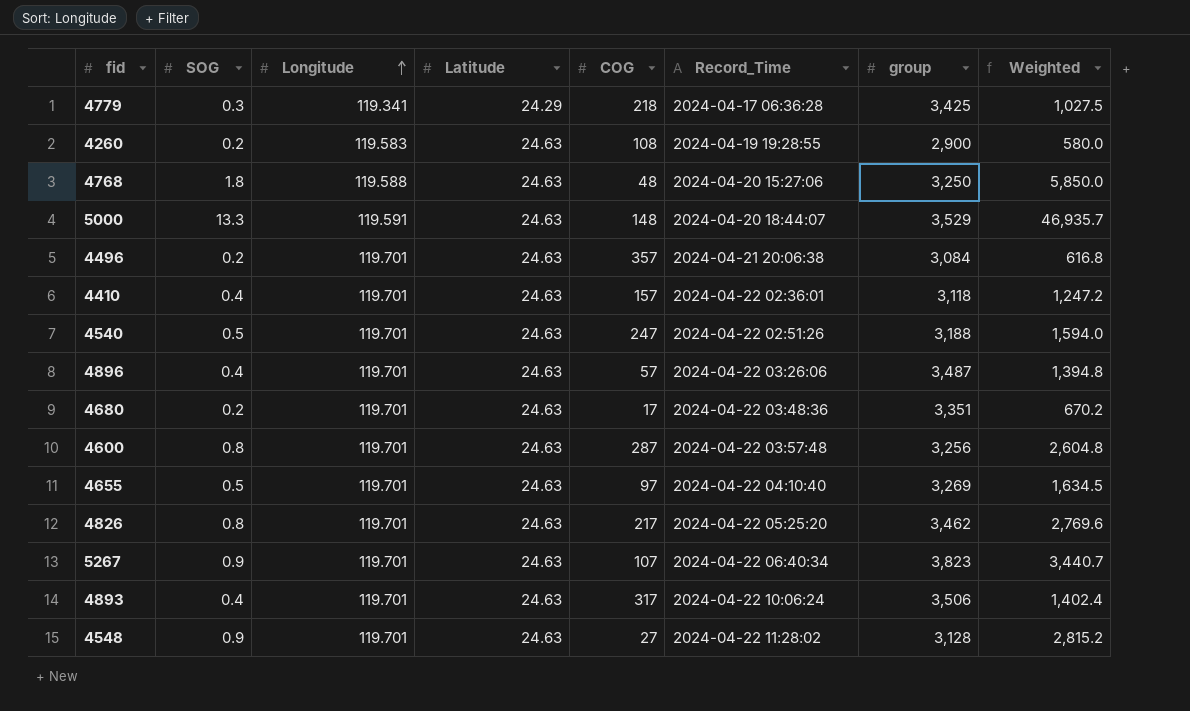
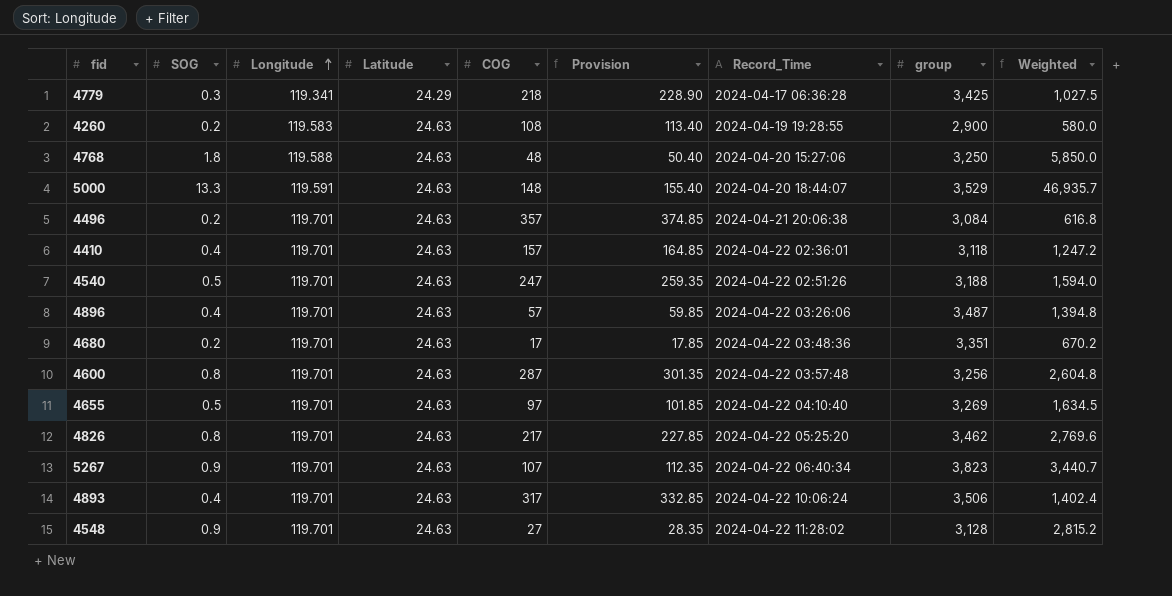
column Provision | formula: none -> [COG] * 1.05

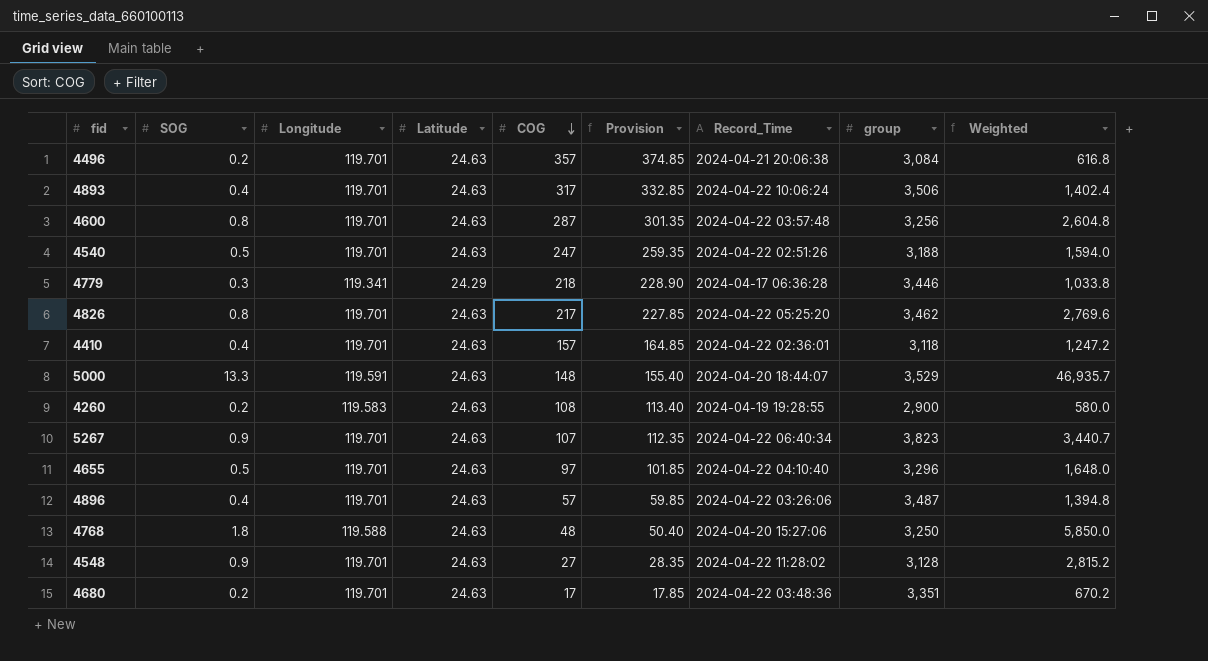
row order: Longitude ascending -> COG descending
4779 | group: 3,425 -> 3,446
4779 | Weighted: 1,027.5 -> 1,033.8
4655 | group: 3,269 -> 3,296
4655 | Weighted: 1,634.5 -> 1,648.0

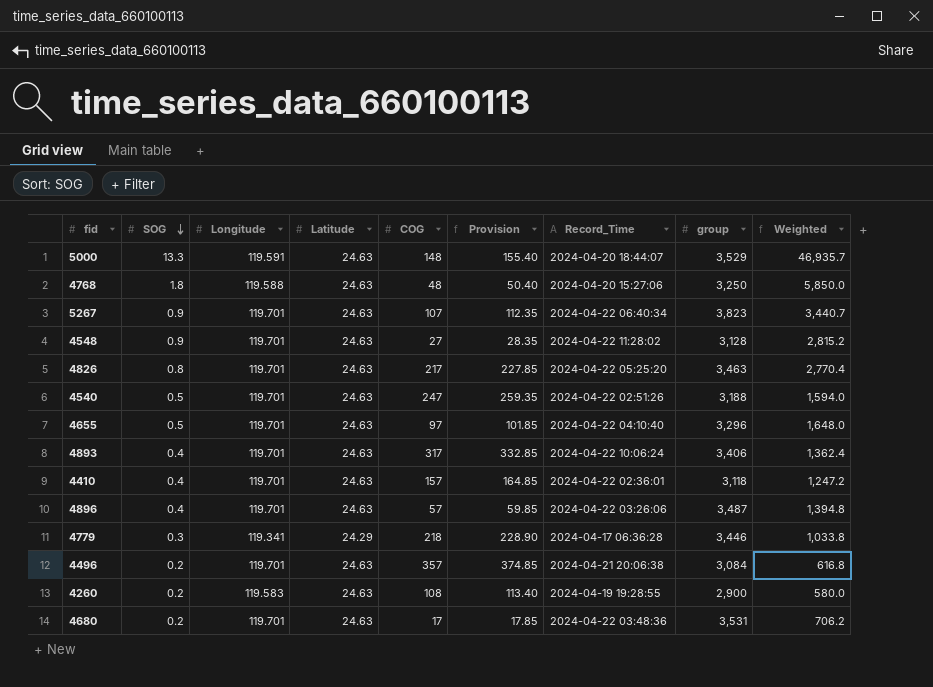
row order: COG descending -> SOG descending
row 4600: 0.8 | 119.701 | 24.63 | 287 | 301.35 | 2024-04-22 03:57:48 | 3,256 | 2,604.8 -> none
4826 | group: 3,462 -> 3,463
4826 | Weighted: 2,769.6 -> 2,770.4
4893 | group: 3,506 -> 3,406
4893 | Weighted: 1,402.4 -> 1,362.4
4680 | group: 3,351 -> 3,531
4680 | Weighted: 670.2 -> 706.2

